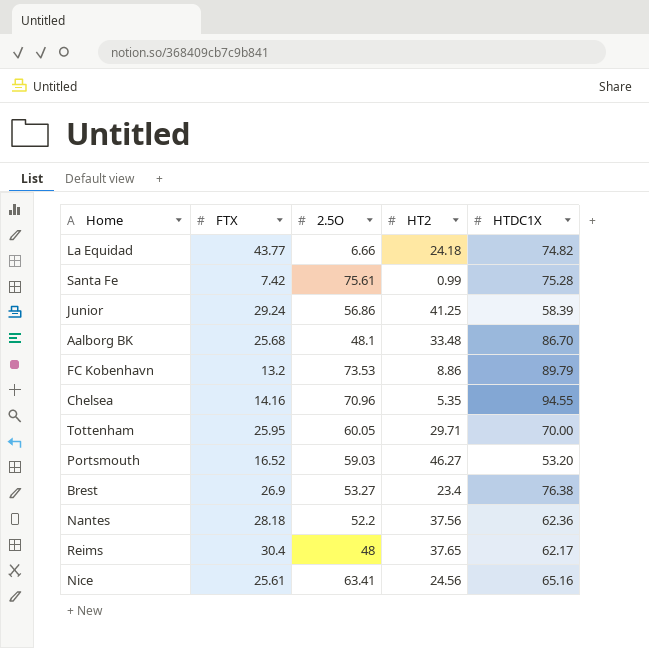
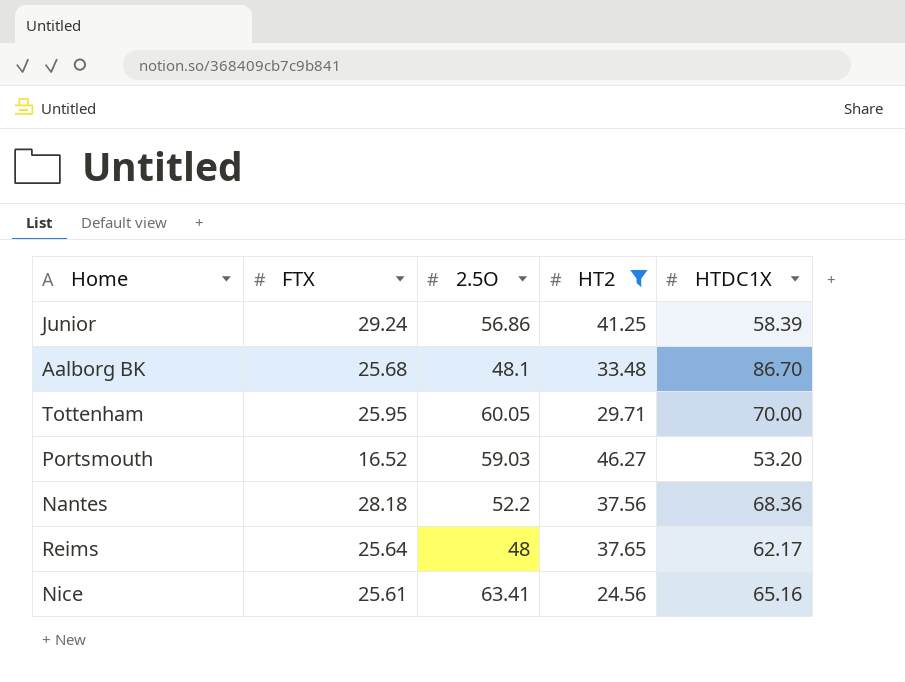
filter: none -> HT2 >= 24.56
Nantes | HTDC1X: 62.36 -> 68.36
Reims | FTX: 30.4 -> 25.64

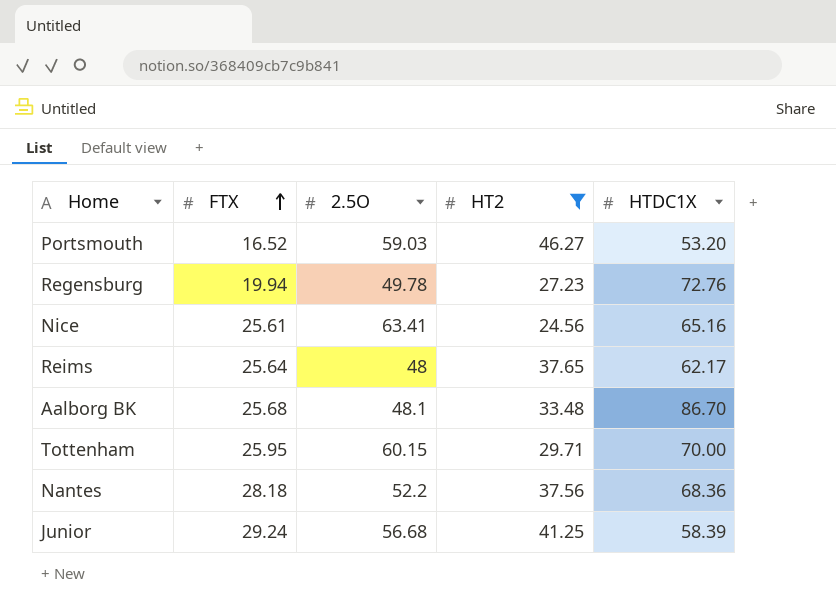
row order: none -> FTX ascending
row Regensburg: none -> 19.94 | 49.78 | 27.23 | 72.76
Tottenham | 2.5O: 60.05 -> 60.15
Junior | 2.5O: 56.86 -> 56.68

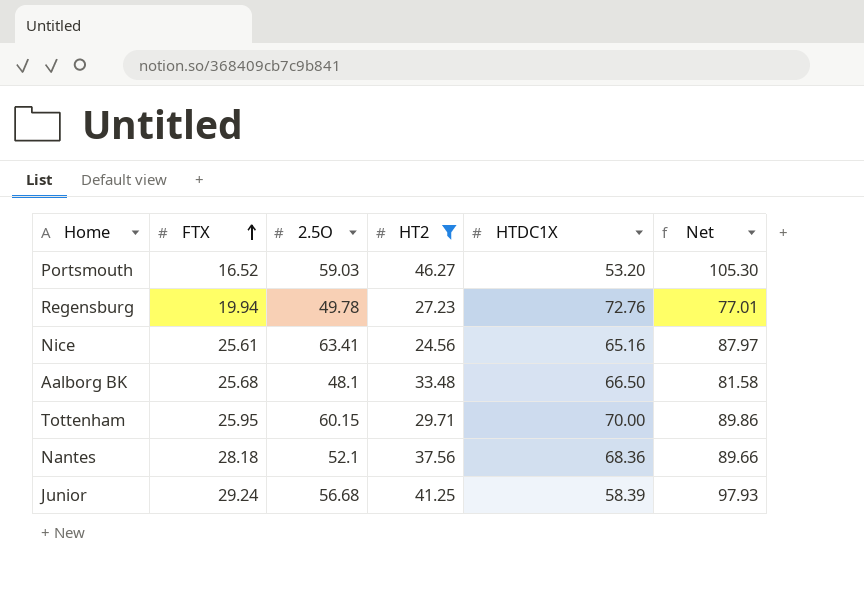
column Net | formula: none -> [2.5O] + [HT2]
row Reims: 25.64 | 48 | 37.65 | 62.17 -> none
Aalborg BK | HTDC1X: 86.70 -> 66.50
Nantes | 2.5O: 52.2 -> 52.1

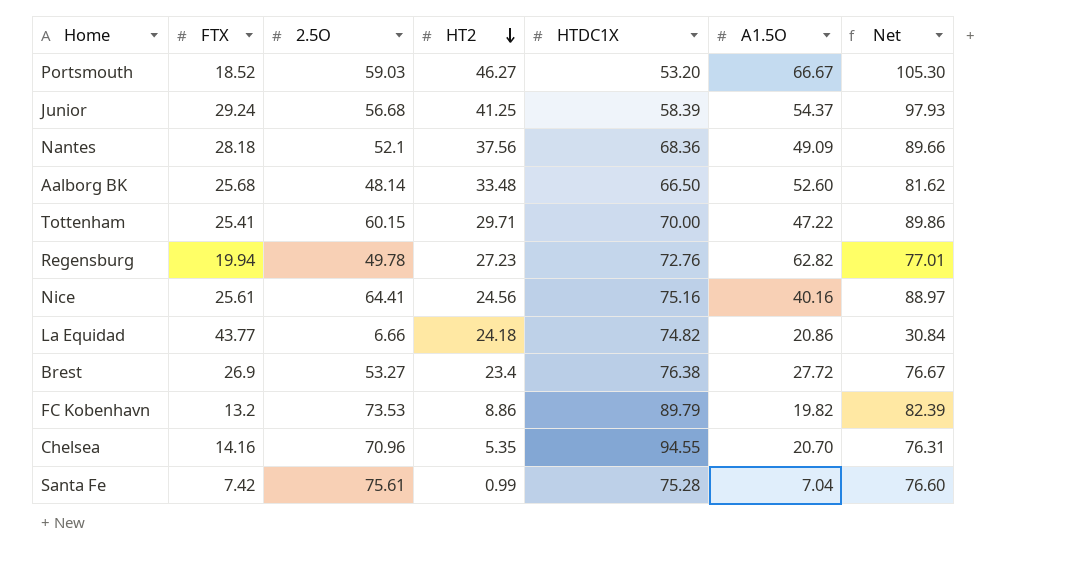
filter: HT2 >= 24.56 -> none
row order: FTX ascending -> HT2 descending
column A1.5O | position: none -> 6
Portsmouth | FTX: 16.52 -> 18.52
Aalborg BK | 2.5O: 48.1 -> 48.14
Aalborg BK | Net: 81.58 -> 81.62
Tottenham | FTX: 25.95 -> 25.41
Nice | 2.5O: 63.41 -> 64.41
Nice | HTDC1X: 65.16 -> 75.16
Nice | Net: 87.97 -> 88.97

